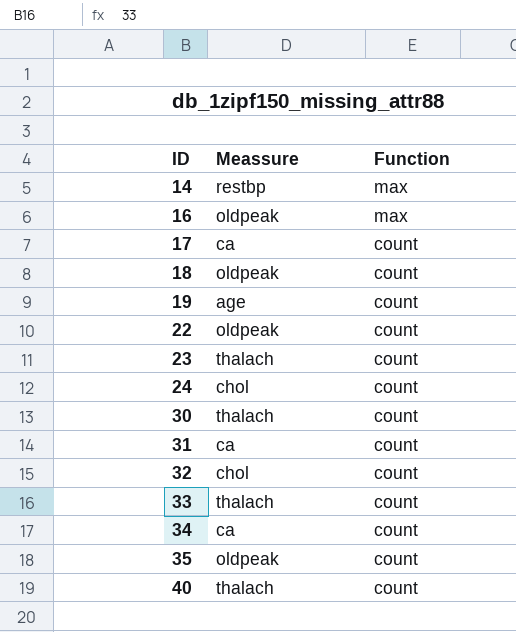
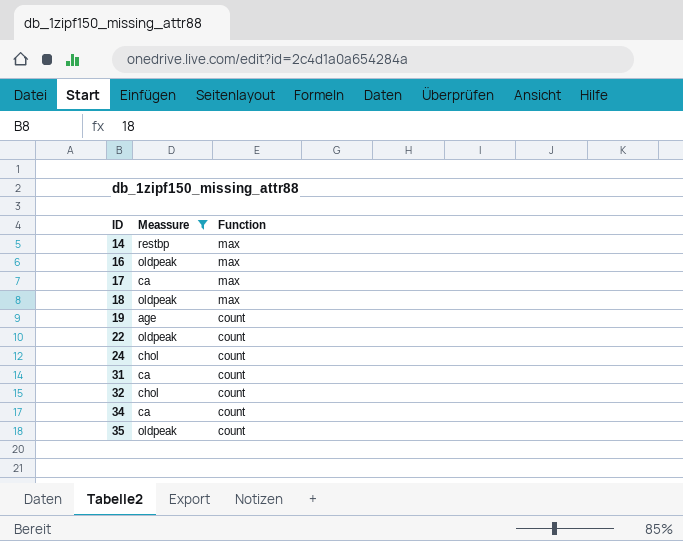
filter: none -> Meassure != thalach
17 | Function: count -> max
18 | Function: count -> max

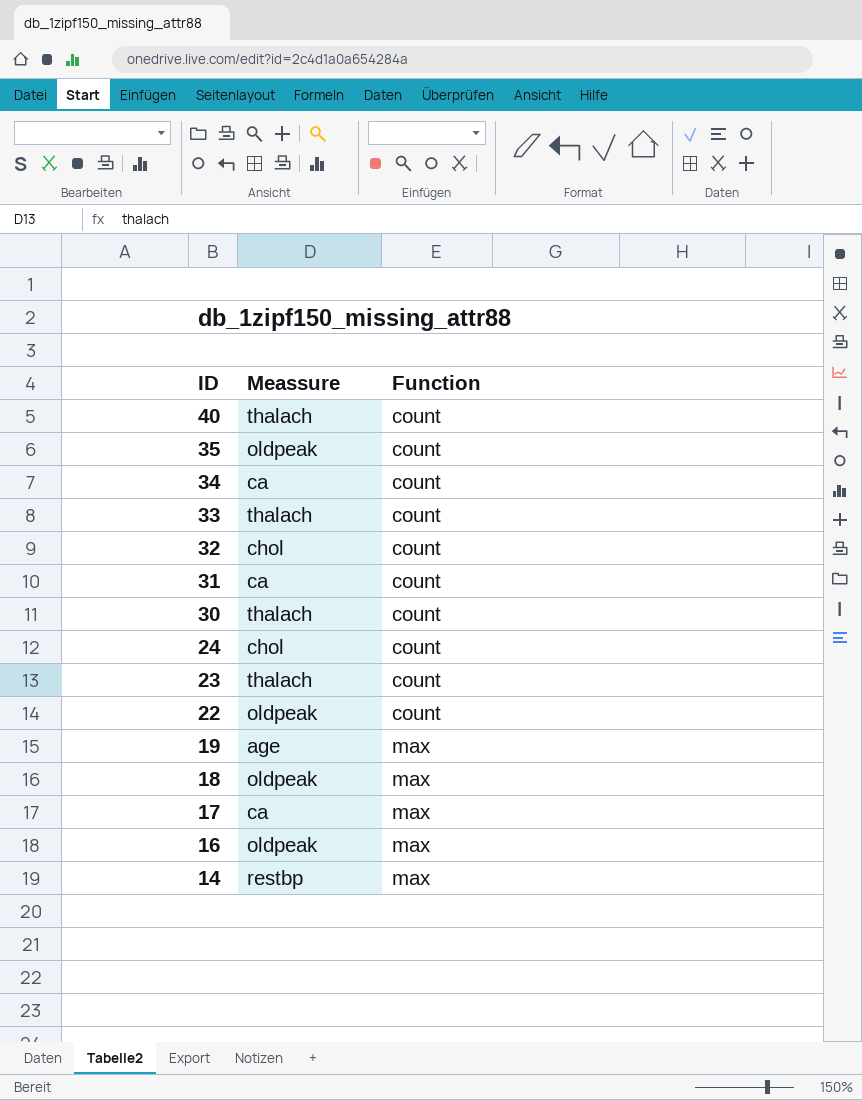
filter: Meassure != thalach -> none
row order: ID ascending -> ID descending
19 | Function: count -> max

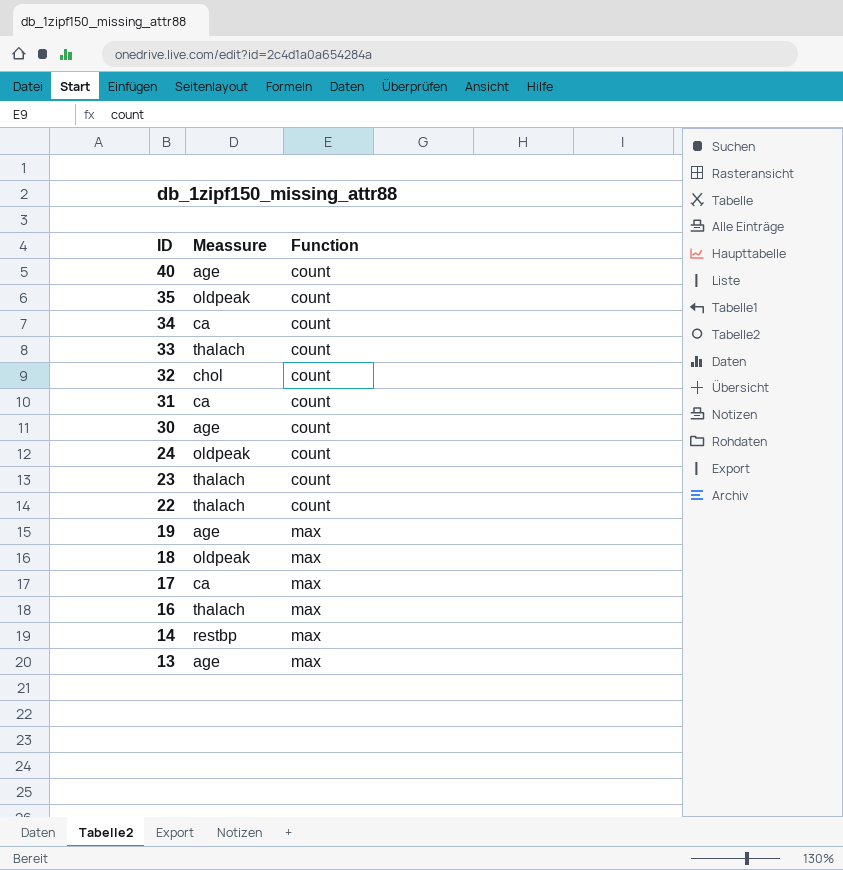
40 | Meassure: thalach -> age
30 | Meassure: thalach -> age
24 | Meassure: chol -> oldpeak
22 | Meassure: oldpeak -> thalach
16 | Meassure: oldpeak -> thalach
row 13: none -> age | max

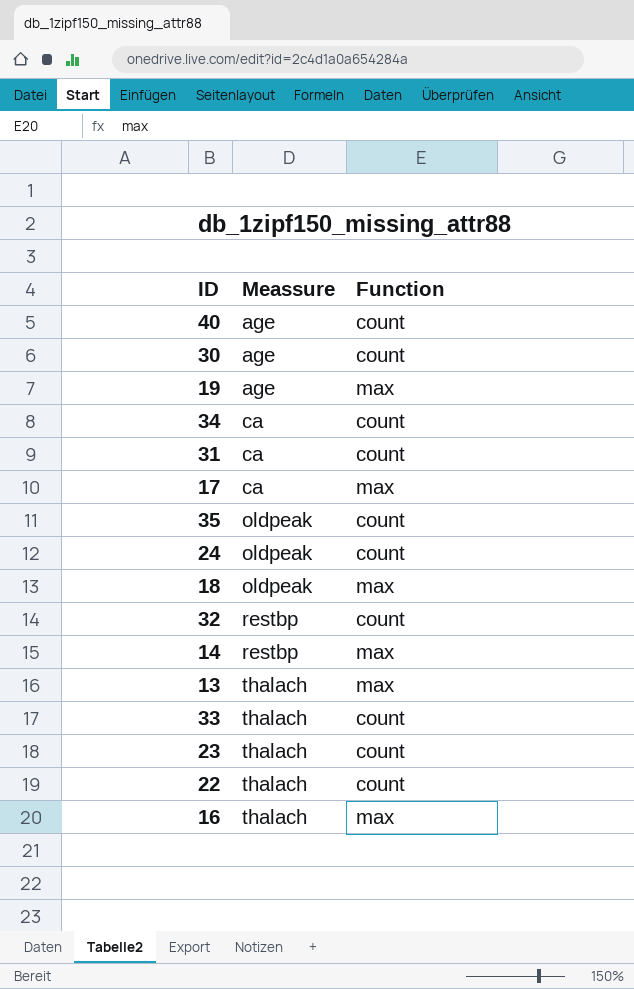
row order: ID descending -> Meassure ascending
32 | Meassure: chol -> restbp
13 | Meassure: age -> thalach

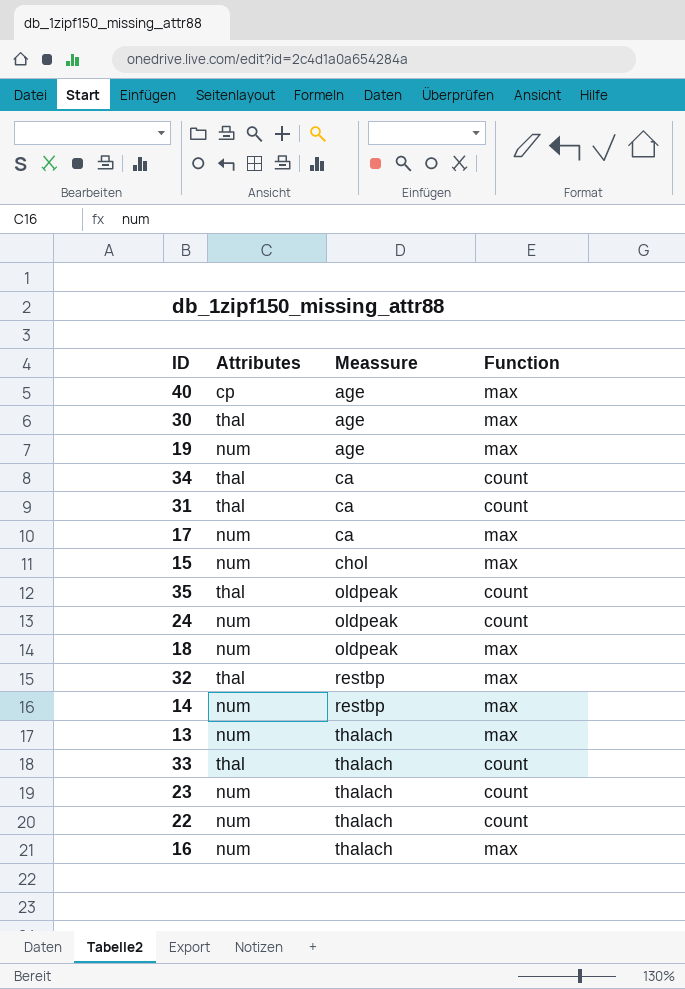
column Attributes | position: none -> 2
40 | Function: count -> max
30 | Function: count -> max
row 15: none -> num | chol | max
32 | Function: count -> max

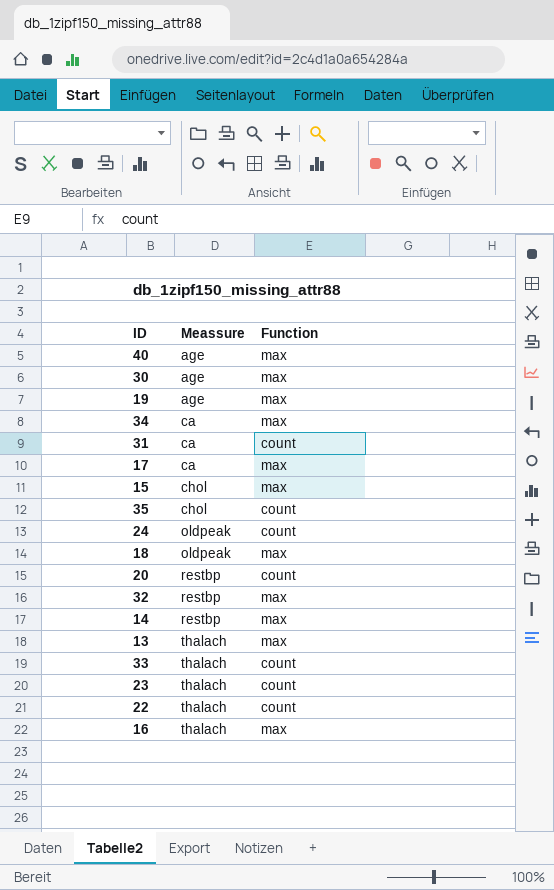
column Attributes | position: 2 -> none
34 | Function: count -> max
35 | Meassure: oldpeak -> chol
row 20: none -> restbp | count

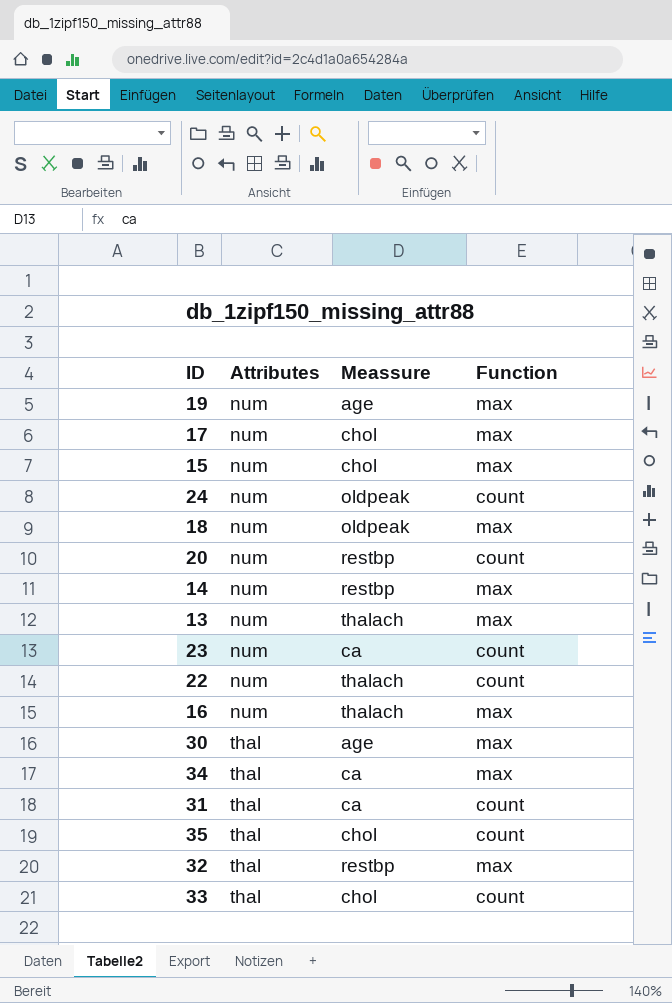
row order: Meassure ascending -> Attributes ascending
column Attributes | position: none -> 2
row 40: age | max -> none
17 | Meassure: ca -> chol
23 | Meassure: thalach -> ca
33 | Meassure: thalach -> chol

